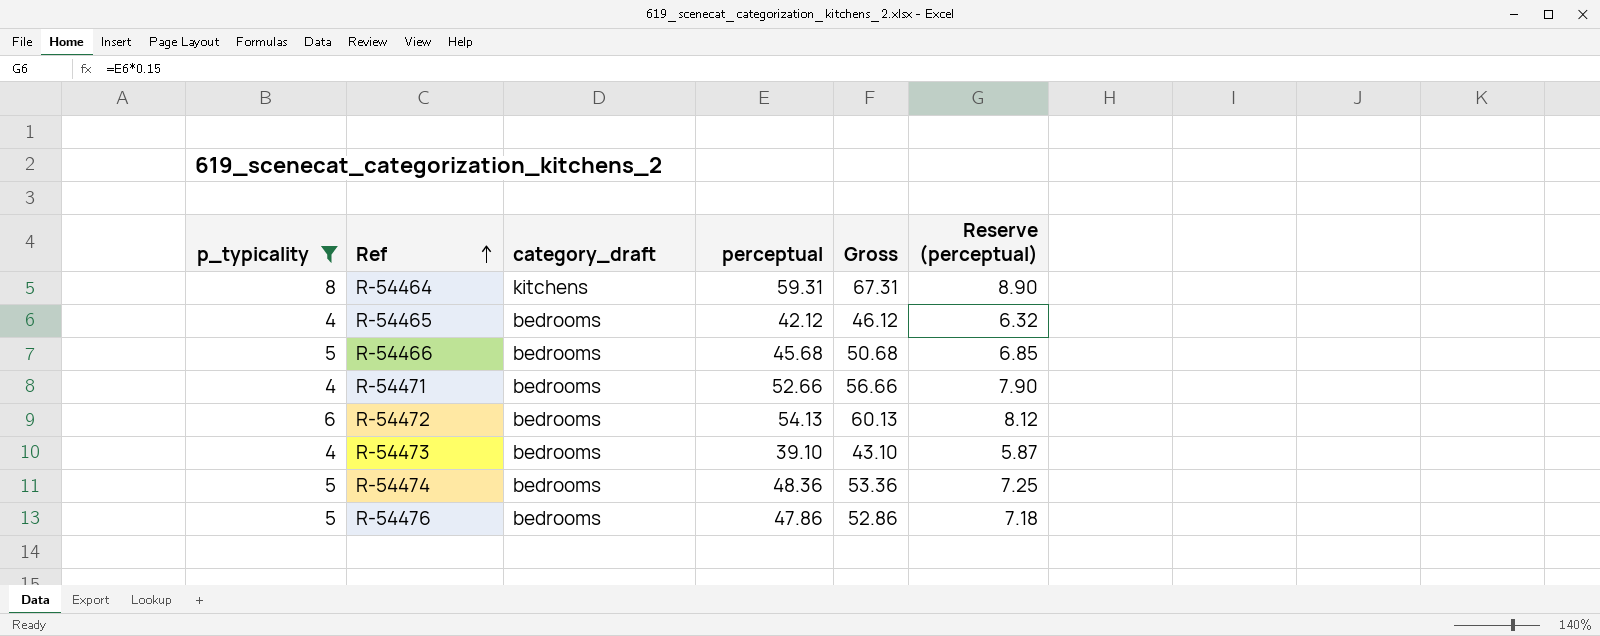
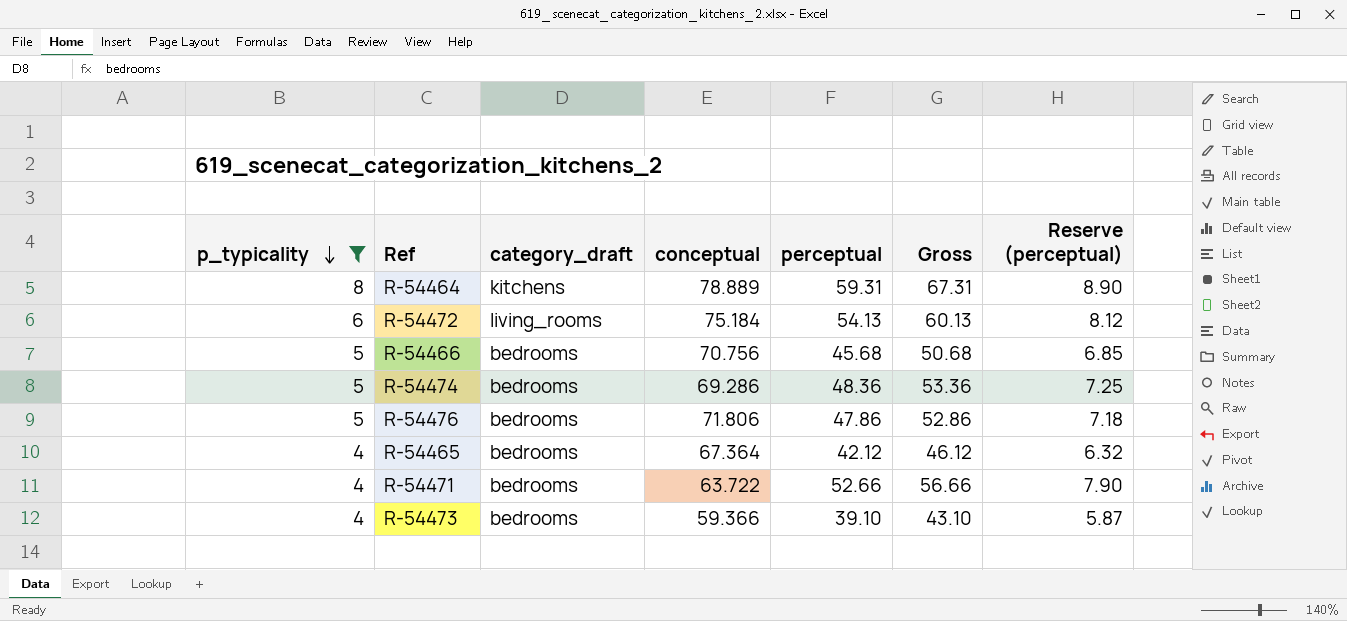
row order: Ref ascending -> p_typicality descending
column conceptual | position: none -> 4
R-54472 | category_draft: bedrooms -> living_rooms

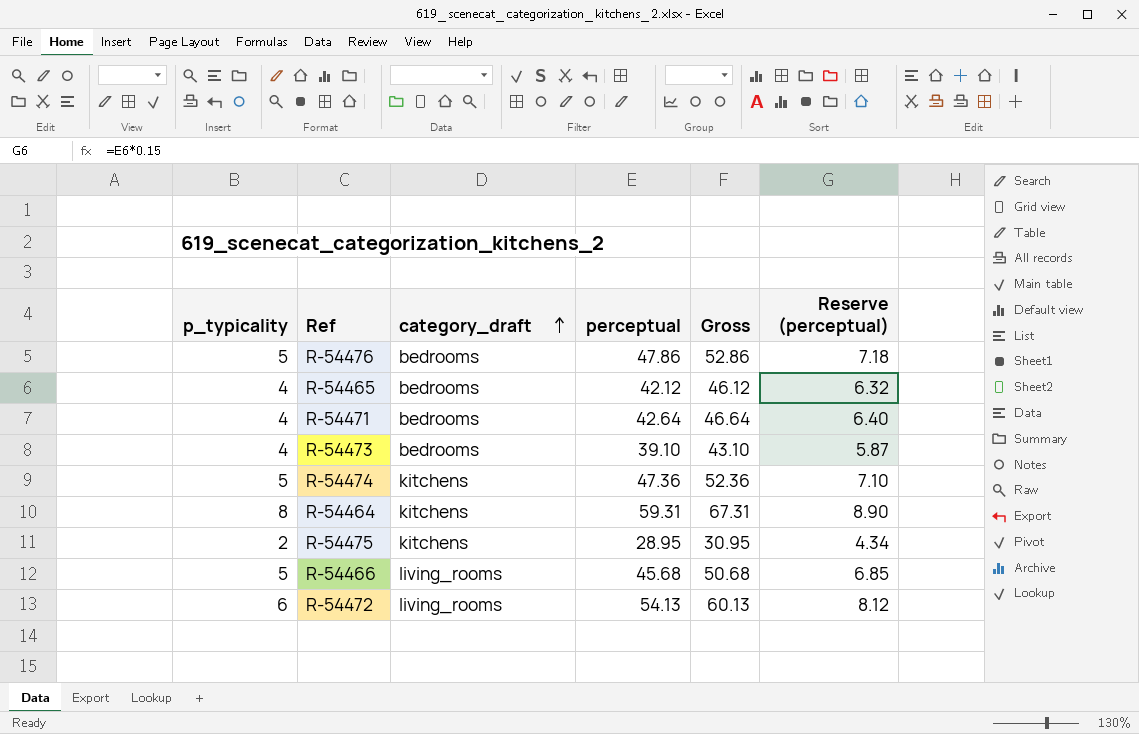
filter: p_typicality != 2 -> none
row order: p_typicality descending -> category_draft ascending
column conceptual | position: 4 -> none
R-54471 | perceptual: 52.66 -> 42.64
R-54471 | Gross: 56.66 -> 46.64
R-54471 | Reserve (perceptual): 7.90 -> 6.40
R-54474 | category_draft: bedrooms -> kitchens
R-54474 | perceptual: 48.36 -> 47.36
R-54474 | Gross: 53.36 -> 52.36
R-54474 | Reserve (perceptual): 7.25 -> 7.10
R-54466 | category_draft: bedrooms -> living_rooms

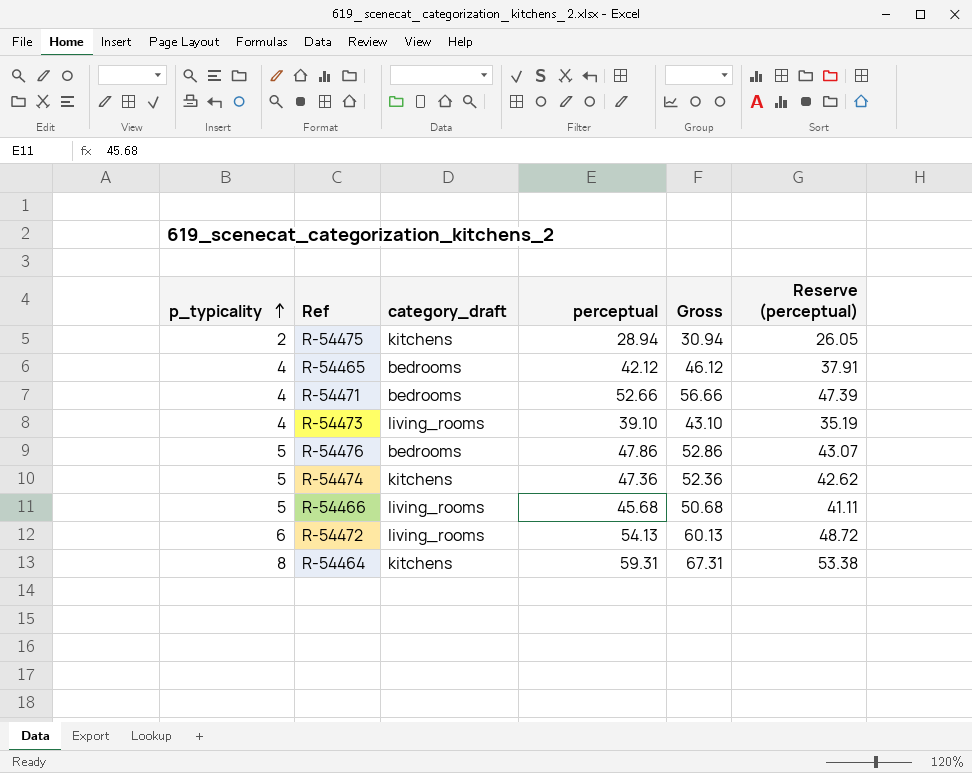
row order: category_draft ascending -> p_typicality ascending
column Reserve (perceptual) | formula: [perceptual] * 0.15 -> [perceptual] * 0.9
R-54475 | perceptual: 28.95 -> 28.94
R-54475 | Gross: 30.95 -> 30.94
R-54471 | perceptual: 42.64 -> 52.66
R-54471 | Gross: 46.64 -> 56.66
R-54473 | category_draft: bedrooms -> living_rooms

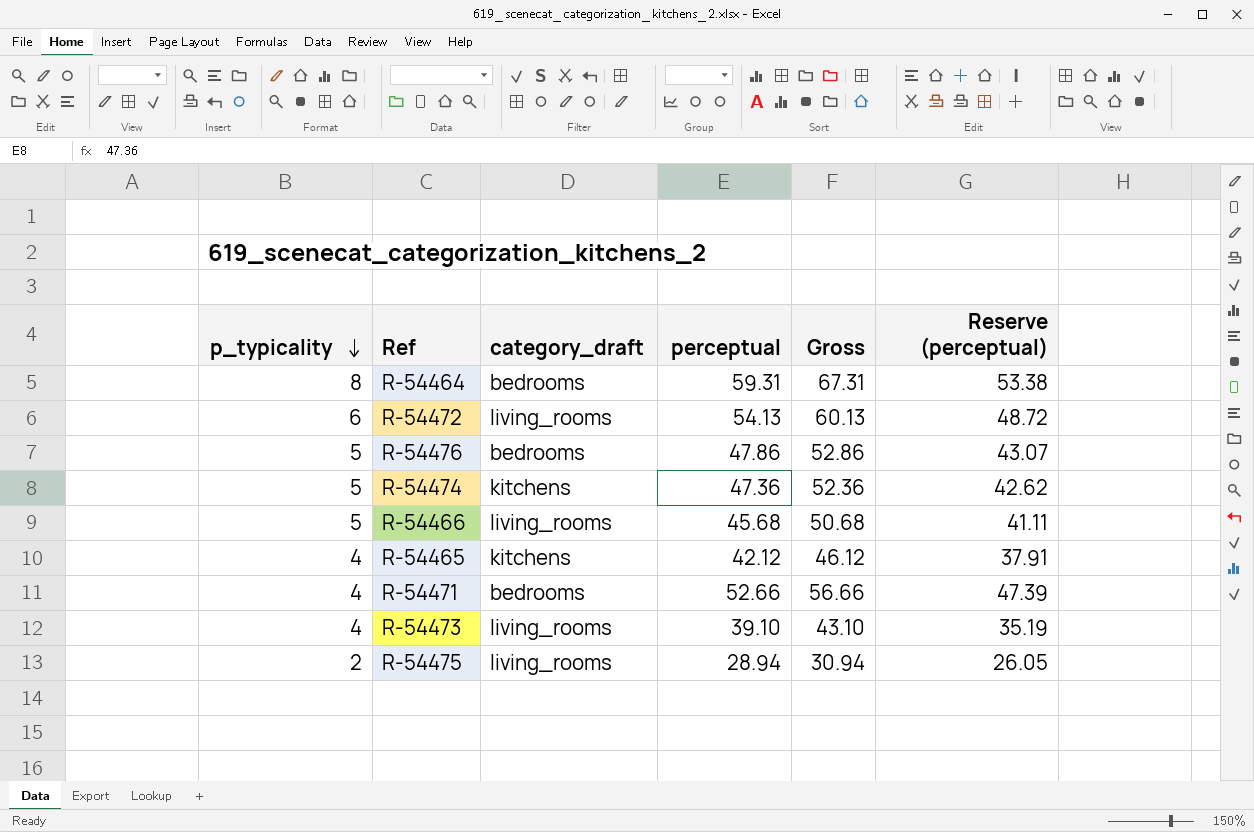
row order: p_typicality ascending -> p_typicality descending
R-54464 | category_draft: kitchens -> bedrooms
R-54465 | category_draft: bedrooms -> kitchens
R-54475 | category_draft: kitchens -> living_rooms

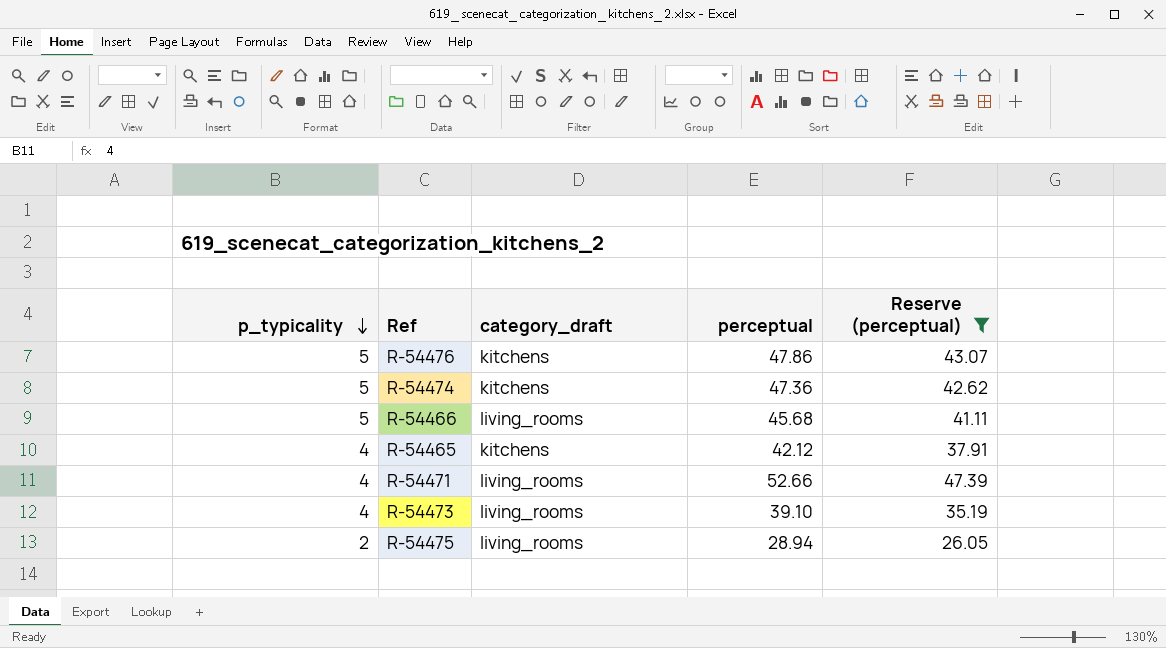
filter: none -> Reserve (perceptual) <= 47.39
column Gross | formula: [p_typicality] + [perceptual] -> none
R-54476 | category_draft: bedrooms -> kitchens
R-54471 | category_draft: bedrooms -> living_rooms

